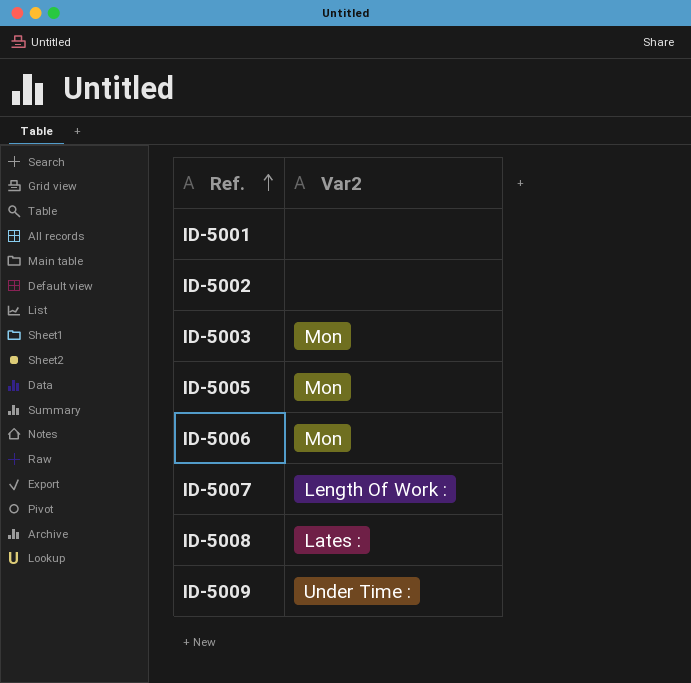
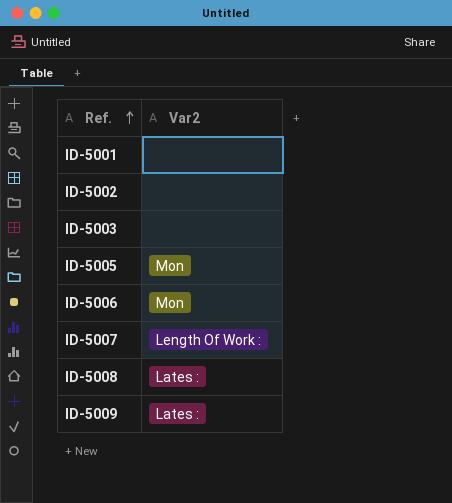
ID-5003 | Var2: Mon -> none
ID-5009 | Var2: Under Time : -> Lates :

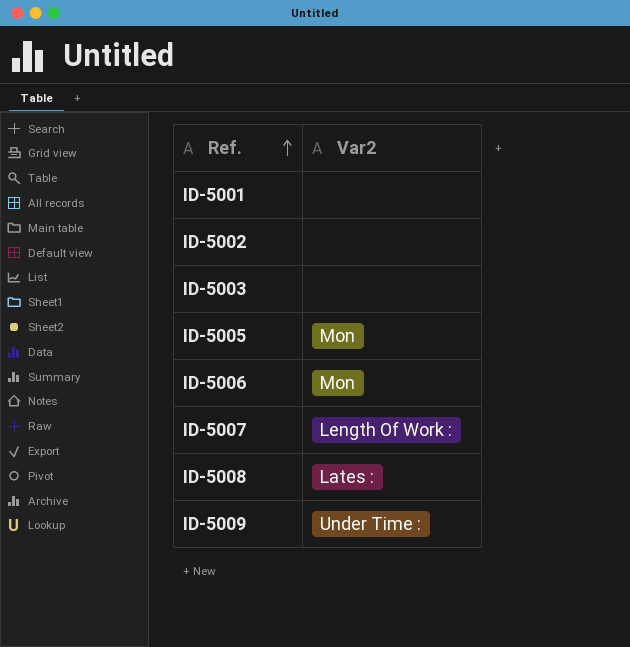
ID-5009 | Var2: Lates : -> Under Time :

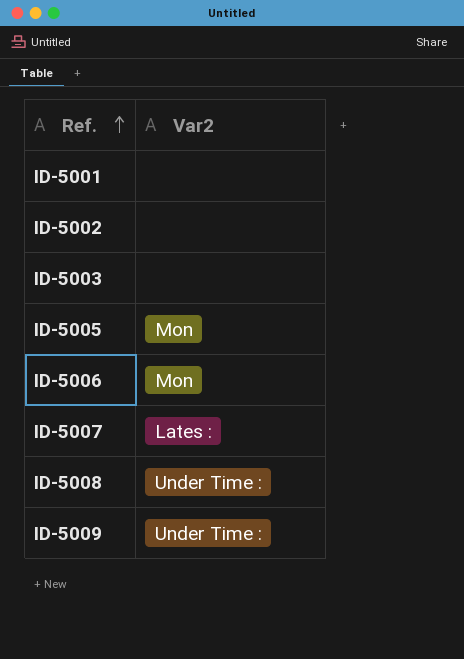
ID-5007 | Var2: Length Of Work : -> Lates :
ID-5008 | Var2: Lates : -> Under Time :

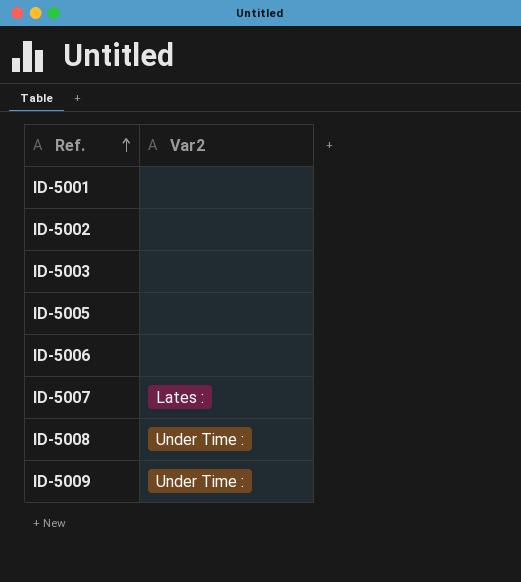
ID-5005 | Var2: Mon -> none
ID-5006 | Var2: Mon -> none

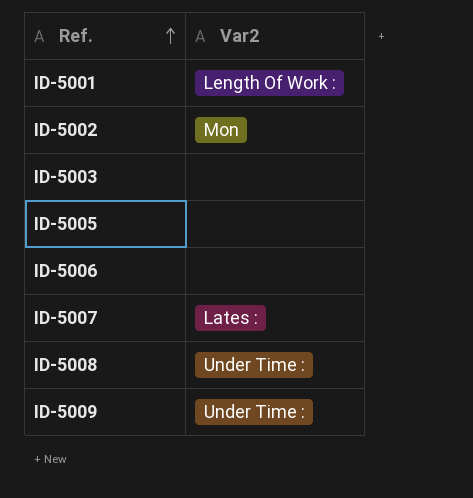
ID-5001 | Var2: none -> Length Of Work :
ID-5002 | Var2: none -> Mon

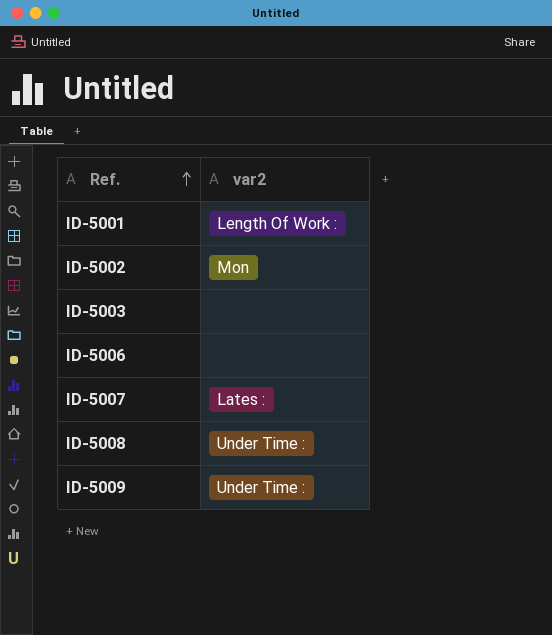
column name: Var2 -> var2
row ID-5005: none -> none

